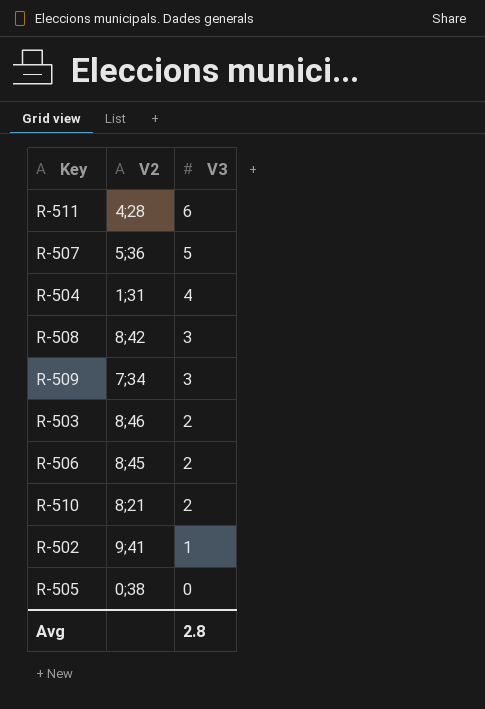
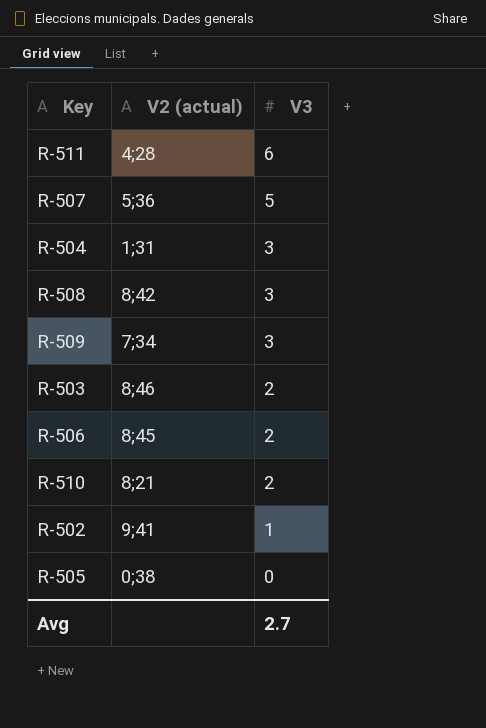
column name: V2 -> V2 (actual)
R-504 | V3: 4 -> 3
Avg | V3: 2.8 -> 2.7

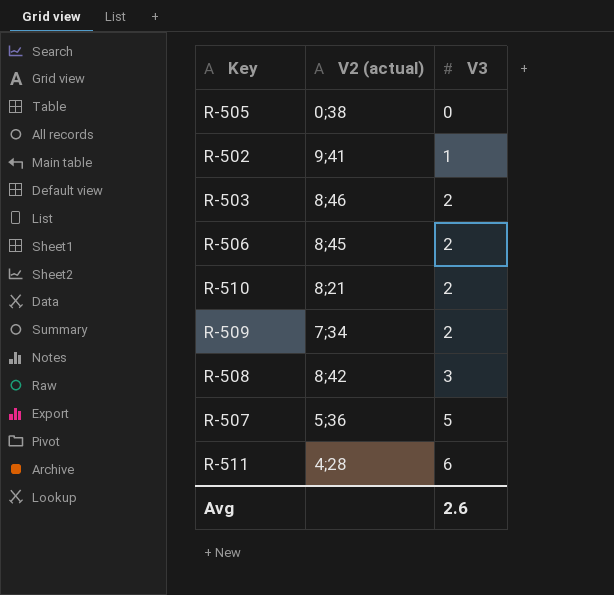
row order: V3 descending -> V3 ascending
row R-504: 1;31 | 3 -> none
R-509 | V3: 3 -> 2
Avg | V3: 2.7 -> 2.6

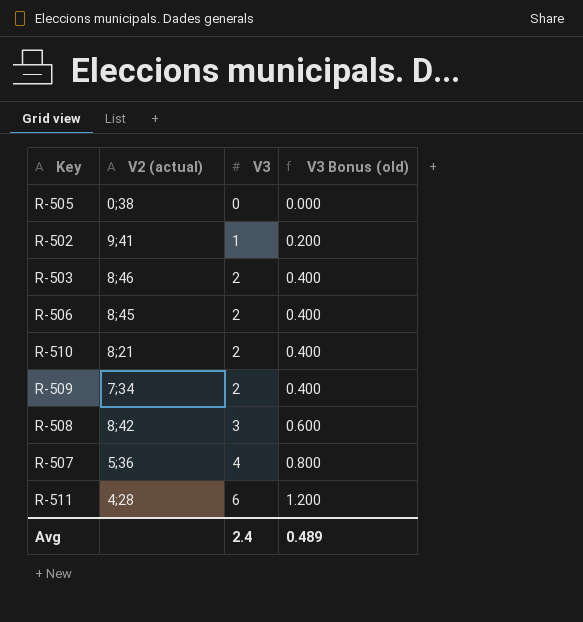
column V3 Bonus (old) | formula: none -> [V3] * 0.2
R-507 | V3: 5 -> 4
Avg | V3: 2.6 -> 2.4

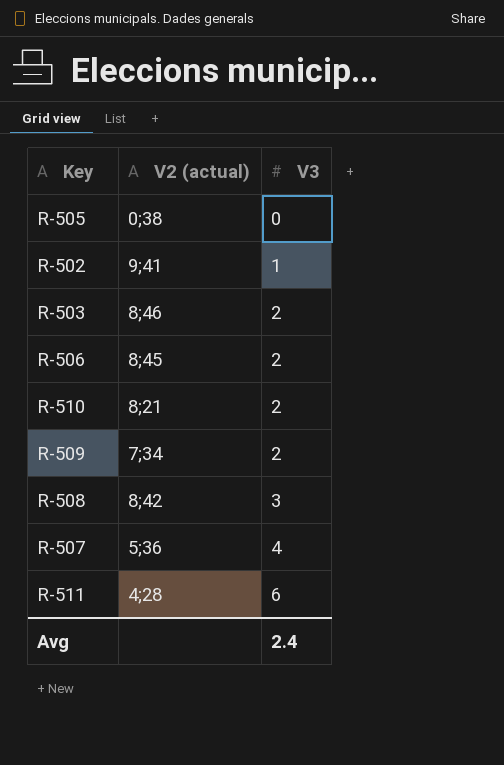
column V3 Bonus (old) | formula: [V3] * 0.2 -> none

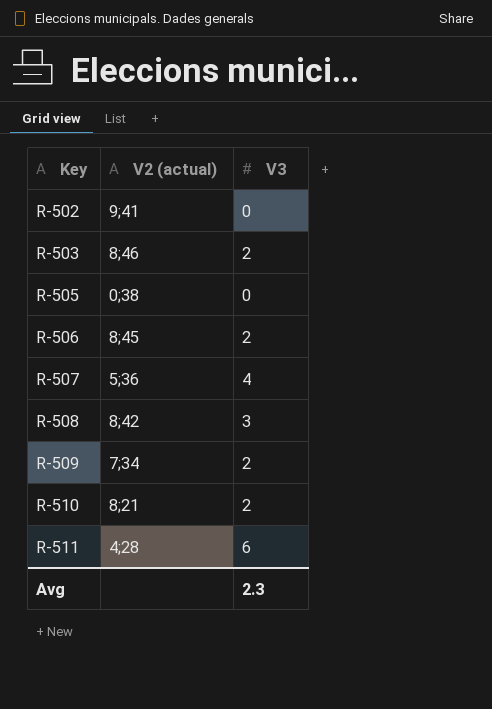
row order: V3 ascending -> Key ascending
R-502 | V3: 1 -> 0
Avg | V3: 2.4 -> 2.3

